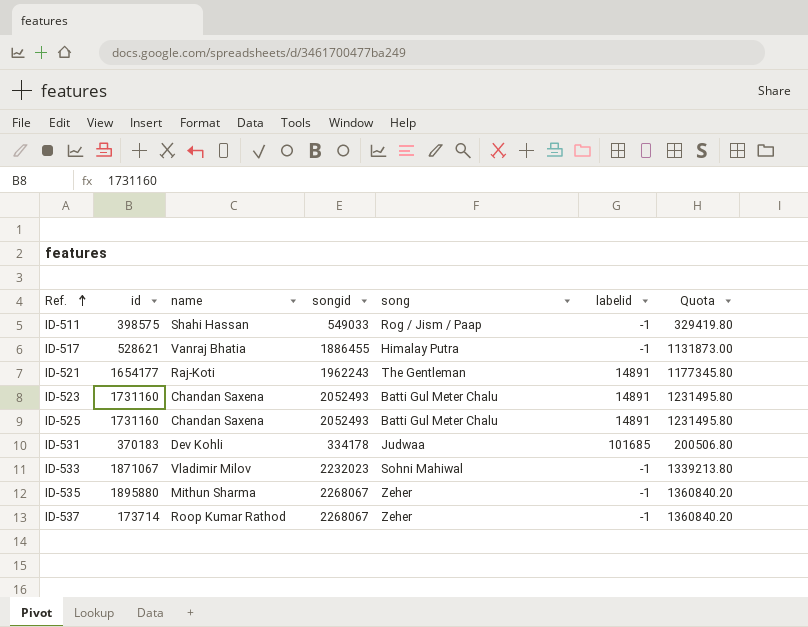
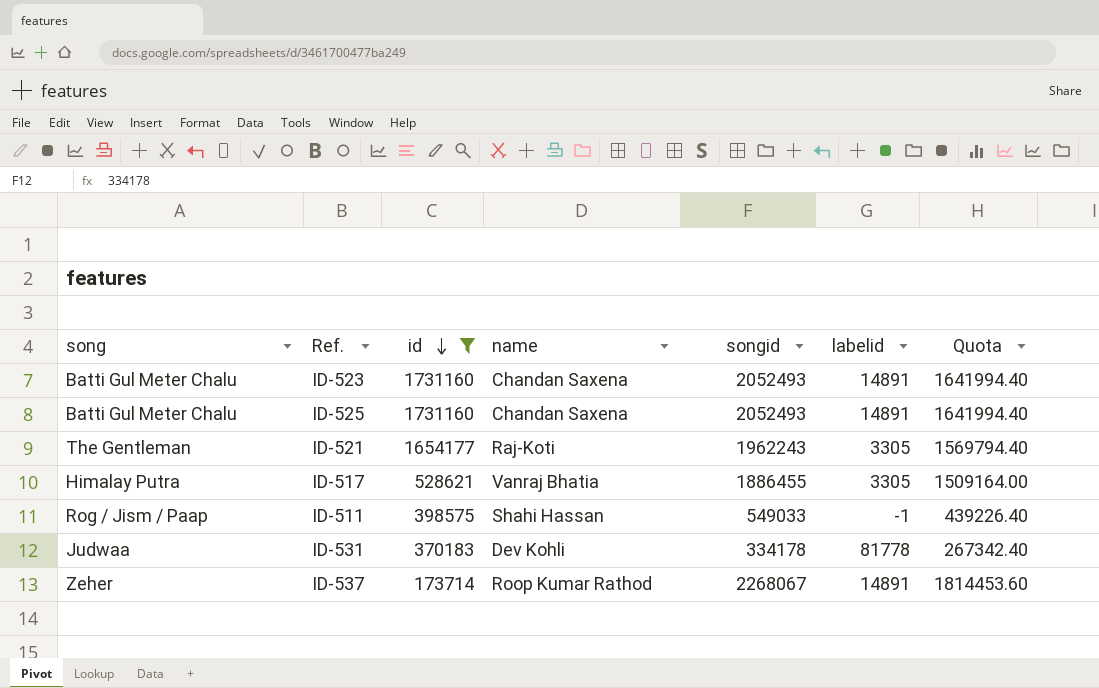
filter: none -> id <= 1731160
row order: Ref. ascending -> id descending
column song | position: 5 -> 1
column Quota | formula: [songid] * 0.6 -> [songid] * 0.8
ID-521 | labelid: 14891 -> 3305
ID-517 | labelid: -1 -> 3305
ID-531 | labelid: 101685 -> 81778
ID-537 | labelid: -1 -> 14891

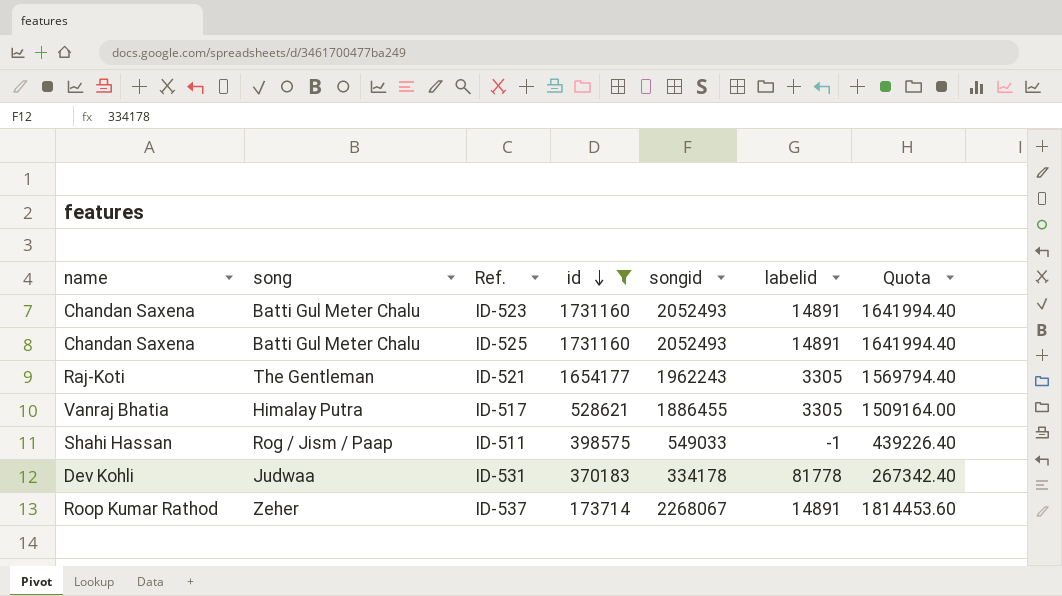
column name | position: 4 -> 1

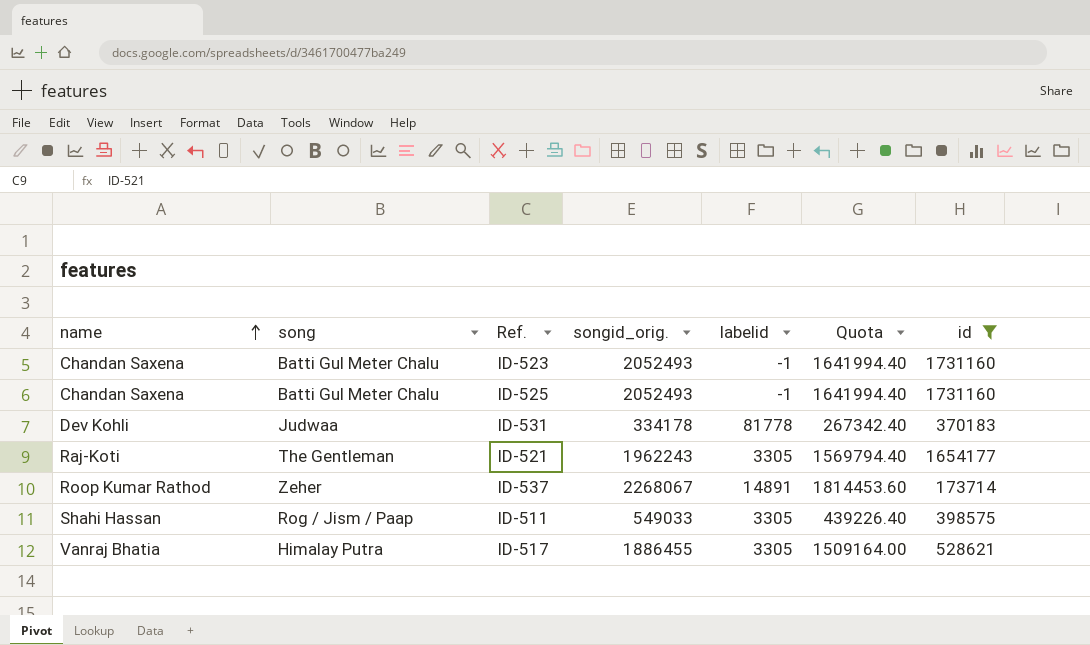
row order: id descending -> name ascending
column name: songid -> songid_orig.
column id | position: 4 -> 7
ID-523 | labelid: 14891 -> -1
ID-525 | labelid: 14891 -> -1
ID-511 | labelid: -1 -> 3305

